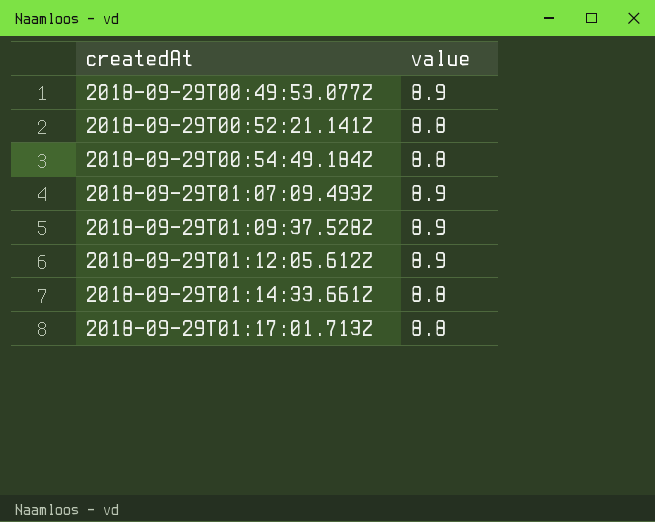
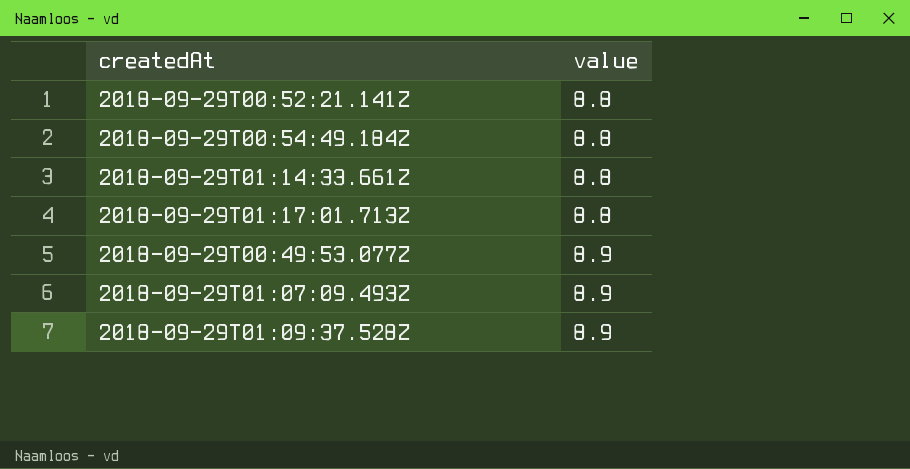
row order: createdAt ascending -> value ascending
row 2018-09-29T01:12:05.612Z: 8.9 -> none

